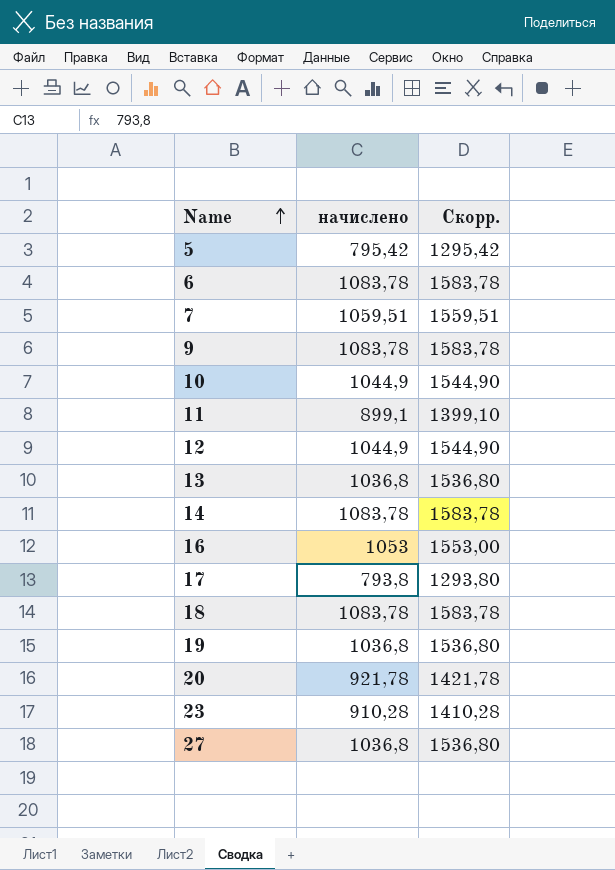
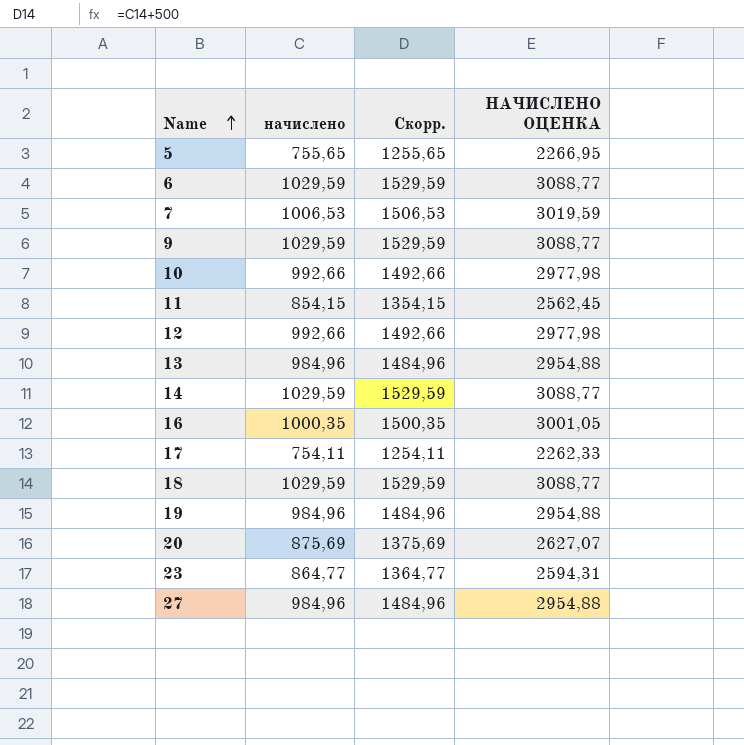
column НАЧИСЛЕНО ОЦЕНКА | formula: none -> [начислено] * 3
5 | начислено: 795,42 -> 755,65
5 | Скорр.: 1295,42 -> 1255,65
6 | начислено: 1083,78 -> 1029,59
6 | Скорр.: 1583,78 -> 1529,59
7 | начислено: 1059,51 -> 1006,53
7 | Скорр.: 1559,51 -> 1506,53
9 | начислено: 1083,78 -> 1029,59
9 | Скорр.: 1583,78 -> 1529,59
10 | начислено: 1044,9 -> 992,66
10 | Скорр.: 1544,90 -> 1492,66
11 | начислено: 899,1 -> 854,15
11 | Скорр.: 1399,10 -> 1354,15
12 | начислено: 1044,9 -> 992,66
12 | Скорр.: 1544,90 -> 1492,66
13 | начислено: 1036,8 -> 984,96
13 | Скорр.: 1536,80 -> 1484,96
14 | начислено: 1083,78 -> 1029,59
14 | Скорр.: 1583,78 -> 1529,59
16 | начислено: 1053 -> 1000,35
16 | Скорр.: 1553,00 -> 1500,35
17 | начислено: 793,8 -> 754,11
17 | Скорр.: 1293,80 -> 1254,11
18 | начислено: 1083,78 -> 1029,59
18 | Скорр.: 1583,78 -> 1529,59
19 | начислено: 1036,8 -> 984,96
19 | Скорр.: 1536,80 -> 1484,96
20 | начислено: 921,78 -> 875,69
20 | Скорр.: 1421,78 -> 1375,69
23 | начислено: 910,28 -> 864,77
23 | Скорр.: 1410,28 -> 1364,77
27 | начислено: 1036,8 -> 984,96
27 | Скорр.: 1536,80 -> 1484,96

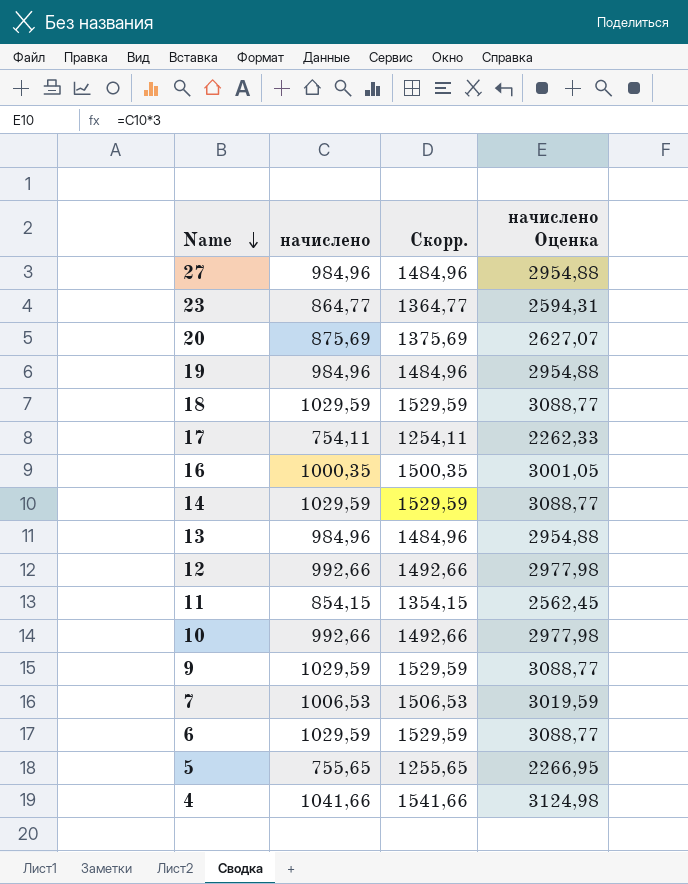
row order: Name ascending -> Name descending
column name: НАЧИСЛЕНО ОЦЕНКА -> начислено Оценка
row 4: none -> 1041,66 | 1541,66 | 3124,98

